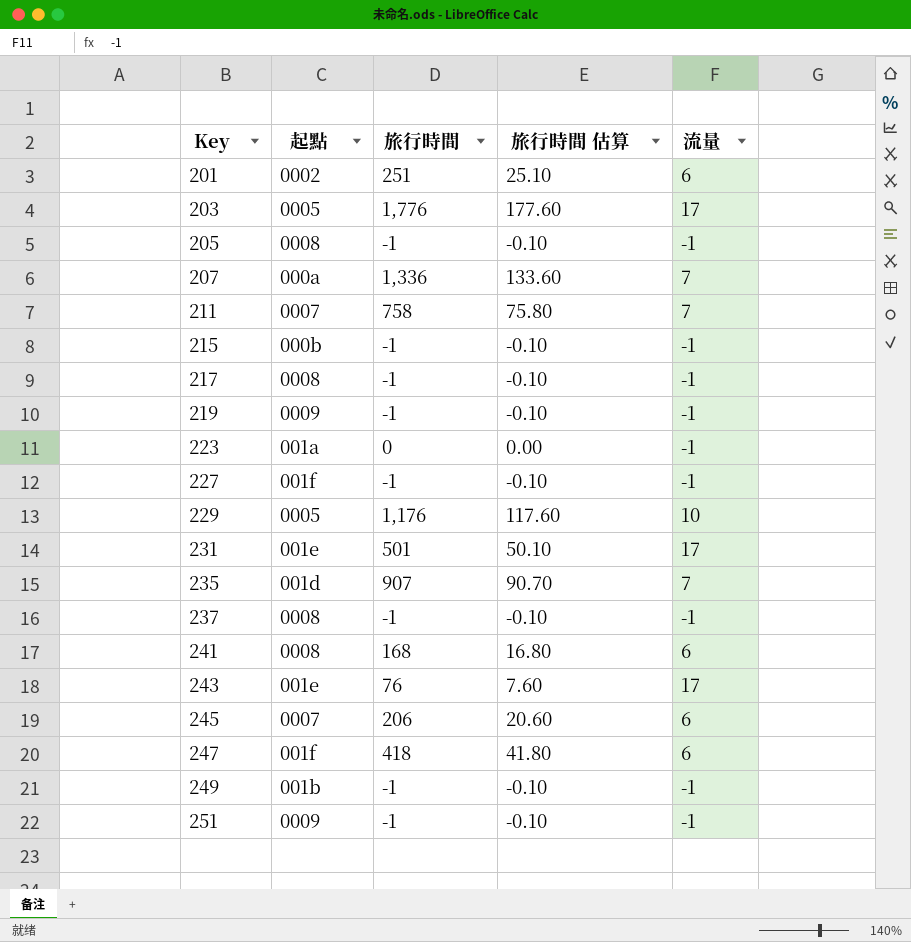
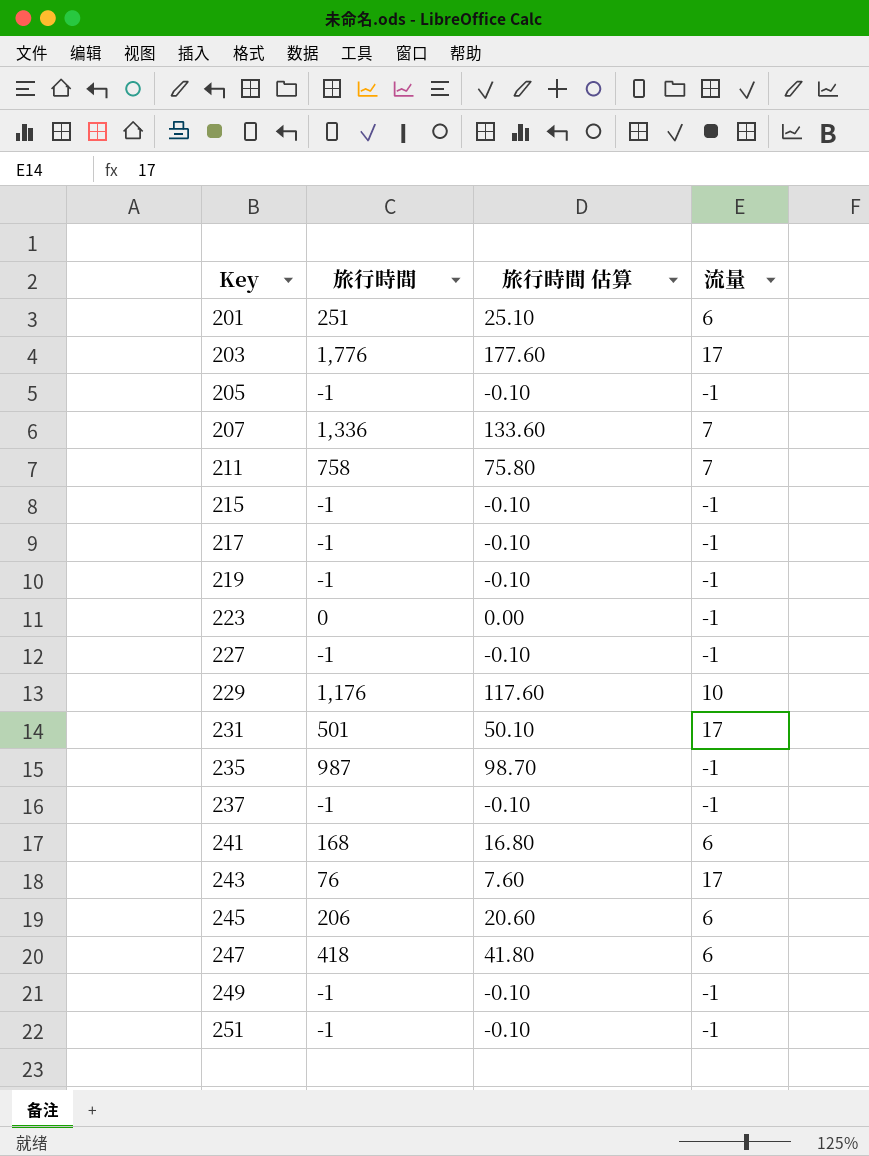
column 起點 | position: 2 -> none
235 | 旅行時間: 907 -> 987
235 | 旅行時間 估算: 90.70 -> 98.70
235 | 流量: 7 -> -1

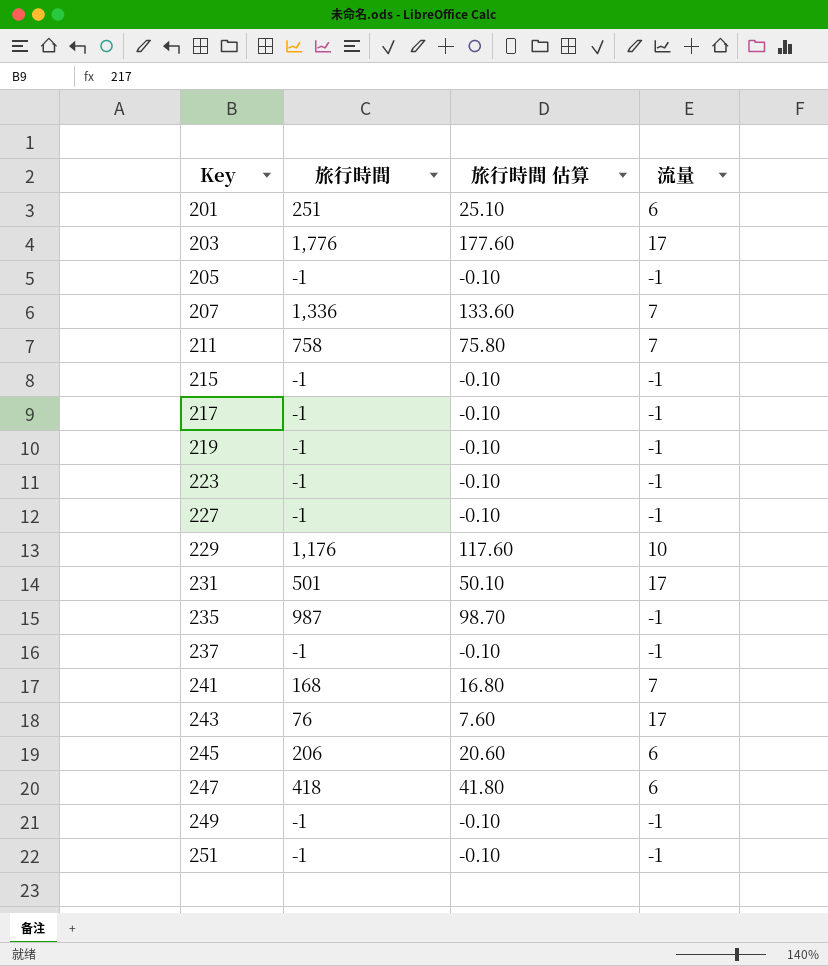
223 | 旅行時間: 0 -> -1
223 | 旅行時間 估算: 0.00 -> -0.10
241 | 流量: 6 -> 7

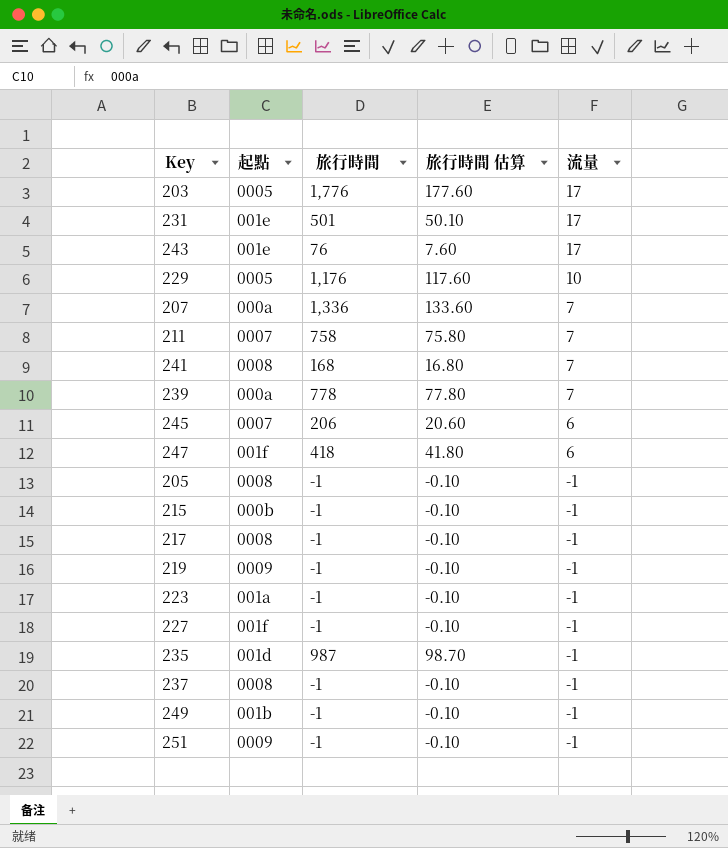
row order: Key ascending -> 流量 descending
column 起點 | position: none -> 2
row 201: 251 | 25.10 | 6 -> none
row 239: none -> 000a | 778 | 77.80 | 7

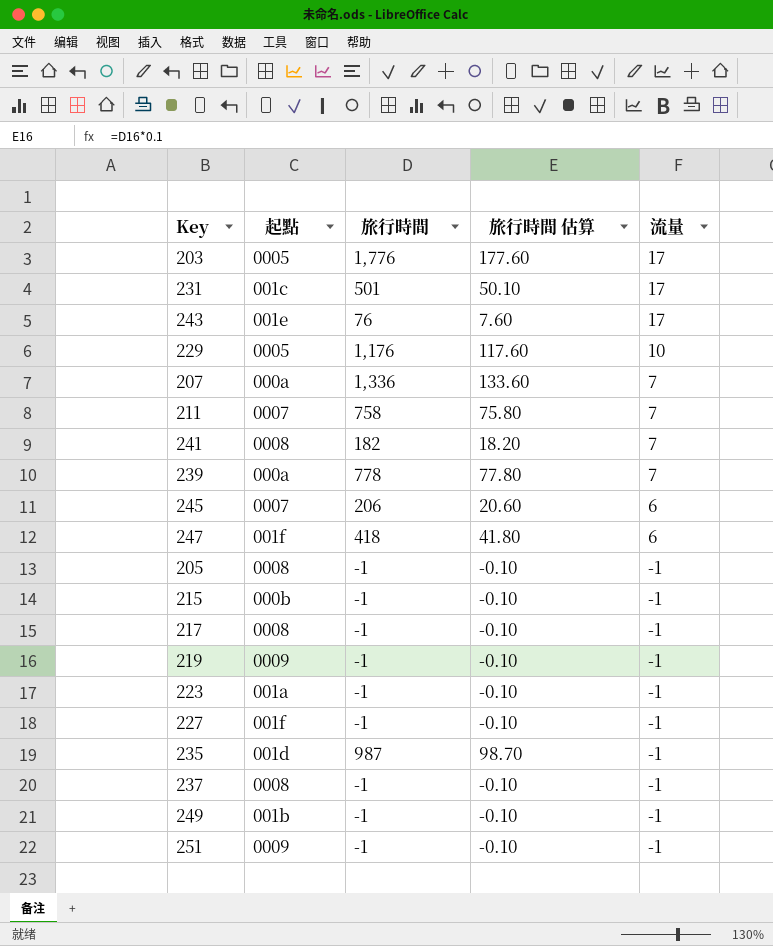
231 | 起點: 001e -> 001c
241 | 旅行時間: 168 -> 182
241 | 旅行時間 估算: 16.80 -> 18.20

